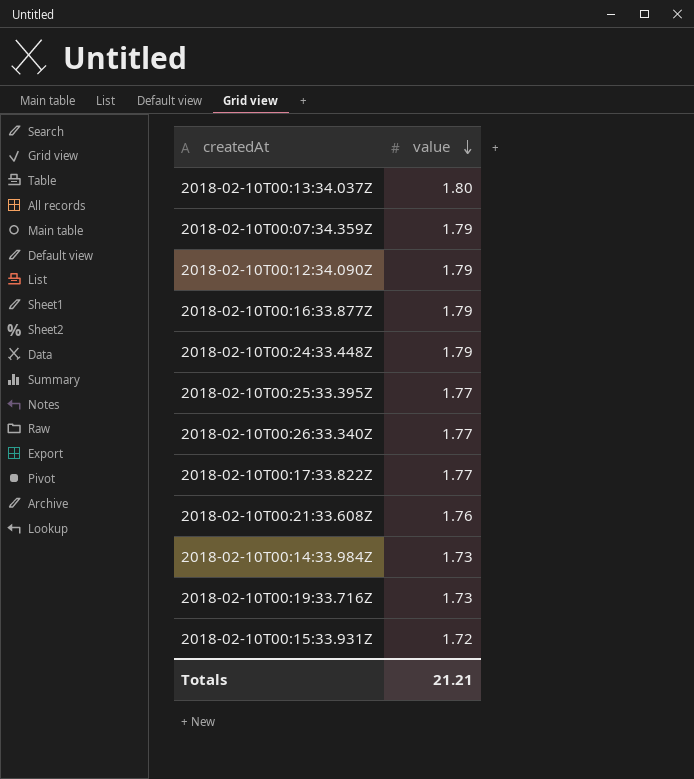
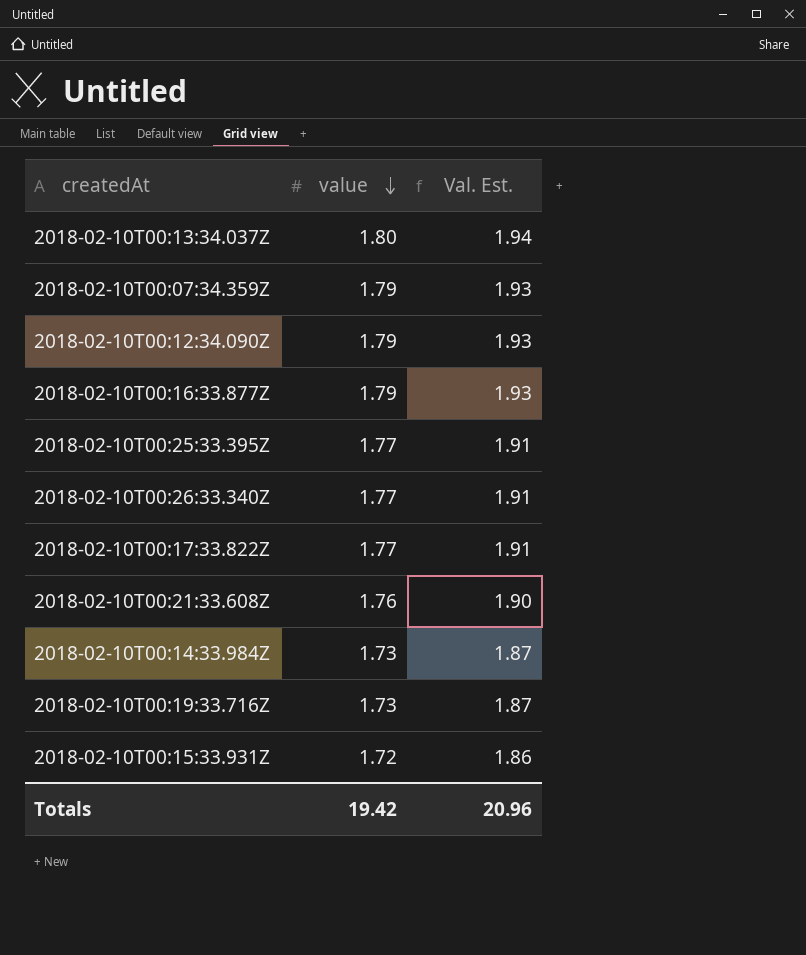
column Val. Est. | formula: none -> [value] * 1.08
row 2018-02-10T00:24:33.448Z: 1.79 -> none
Totals | value: 21.21 -> 19.42

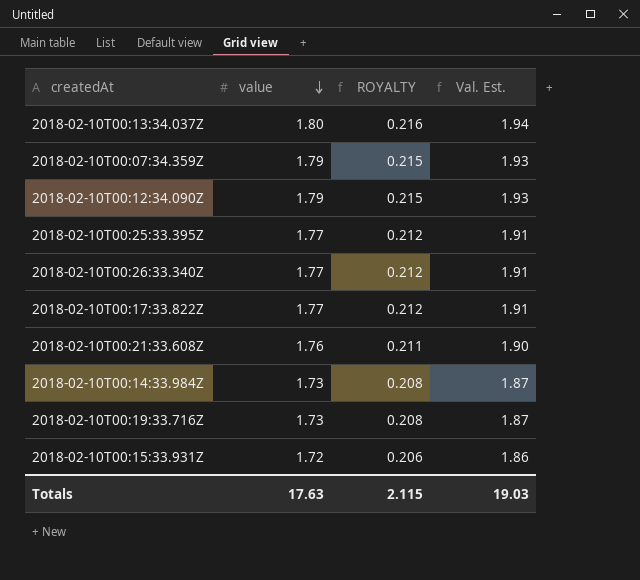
column ROYALTY | formula: none -> [value] * 0.12
row 2018-02-10T00:16:33.877Z: 1.79 | 1.93 -> none
Totals | value: 19.42 -> 17.63
Totals | Val. Est.: 20.96 -> 19.03

